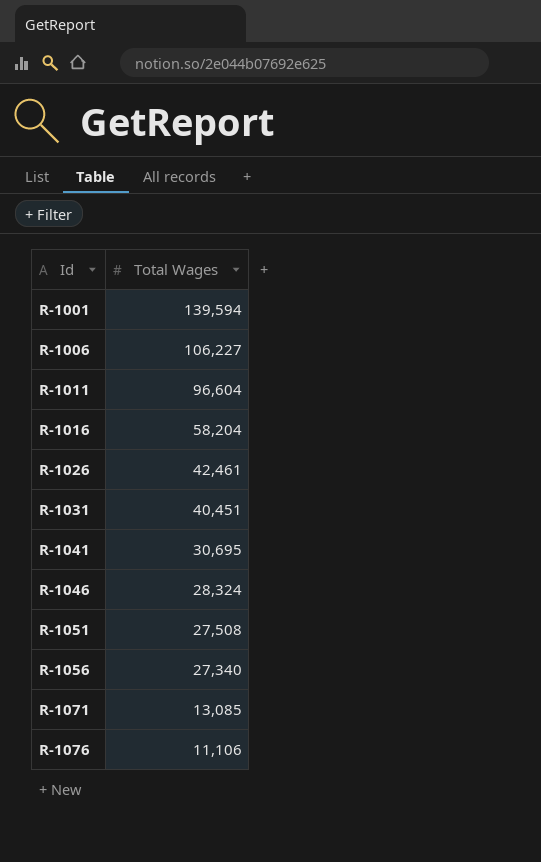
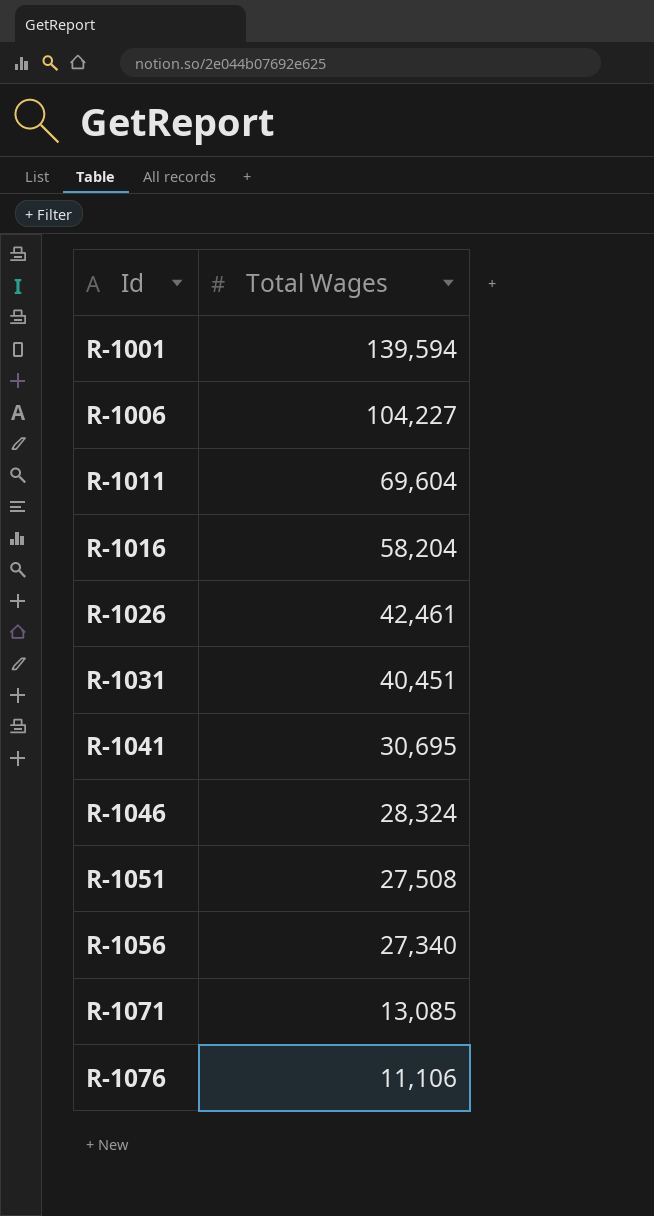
R-1006 | Total Wages: 106,227 -> 104,227
R-1011 | Total Wages: 96,604 -> 69,604

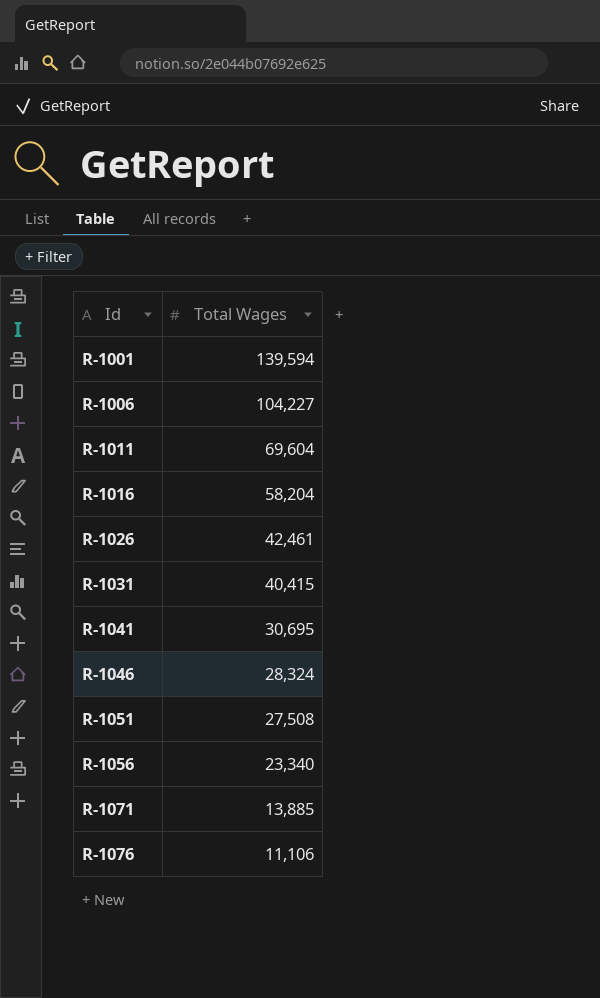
R-1031 | Total Wages: 40,451 -> 40,415
R-1056 | Total Wages: 27,340 -> 23,340
R-1071 | Total Wages: 13,085 -> 13,885

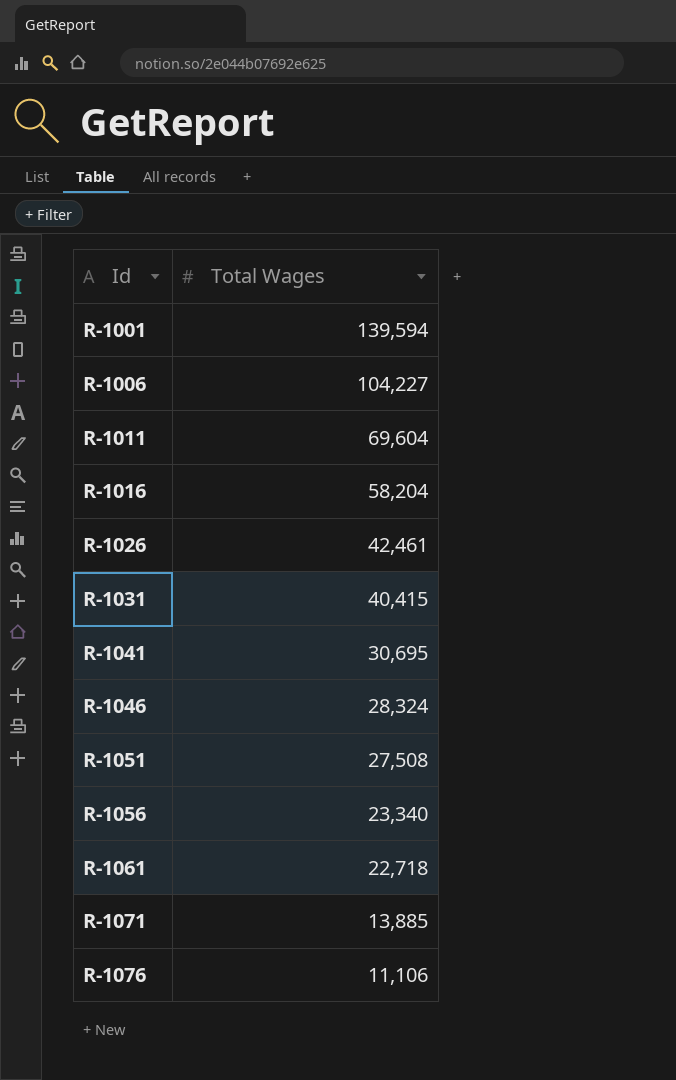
row R-1061: none -> 22,718

